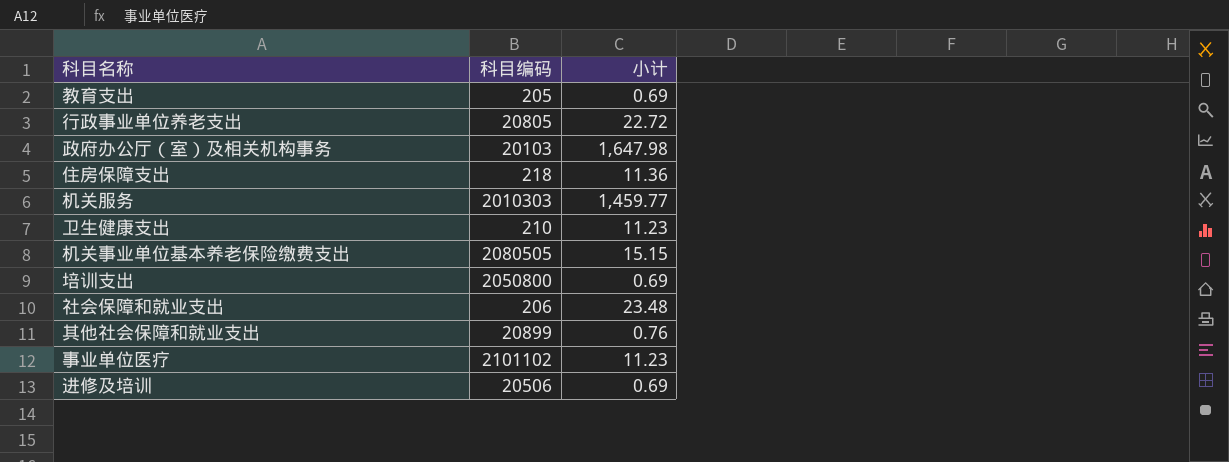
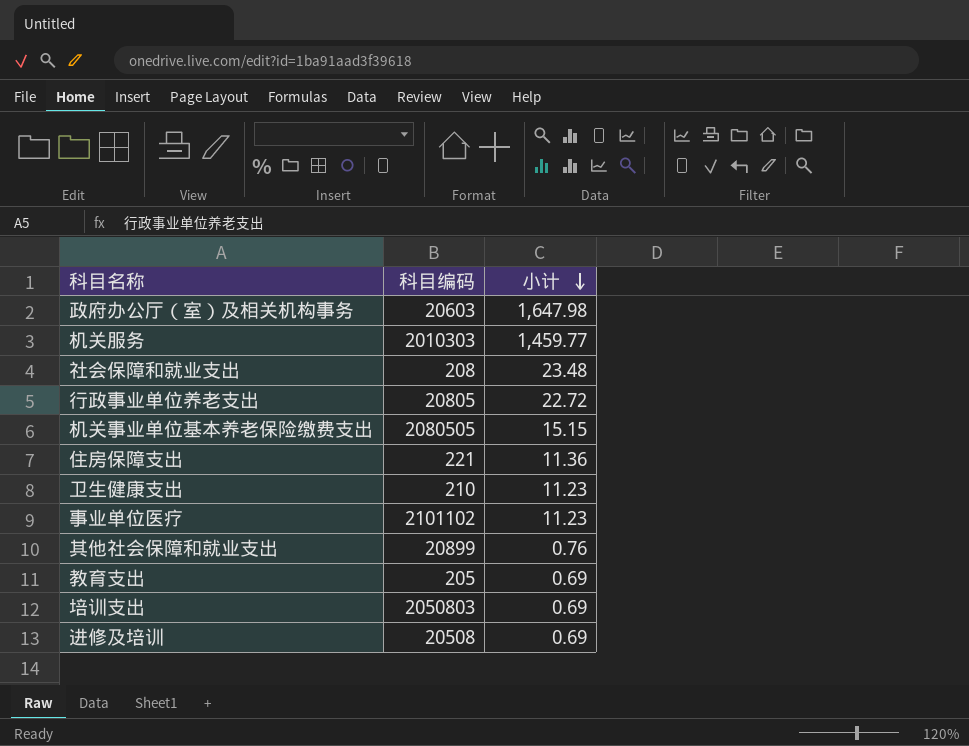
row order: none -> 小计 descending
政府办公厅（室）及相关机构事务 | 科目编码: 20103 -> 20603
社会保障和就业支出 | 科目编码: 206 -> 208
住房保障支出 | 科目编码: 218 -> 221
培训支出 | 科目编码: 2050800 -> 2050803
进修及培训 | 科目编码: 20506 -> 20508

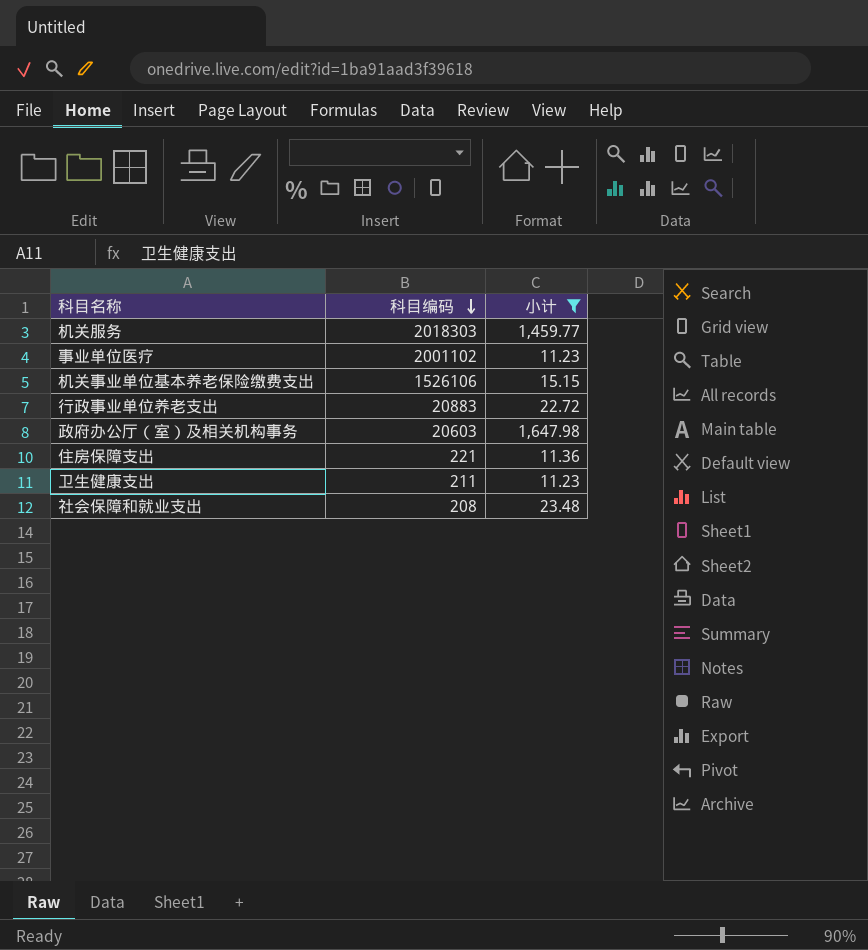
filter: none -> 小计 >= 11.23
row order: 小计 descending -> 科目编码 descending
机关服务 | 科目编码: 2010303 -> 2018303
事业单位医疗 | 科目编码: 2101102 -> 2001102
机关事业单位基本养老保险缴费支出 | 科目编码: 2080505 -> 1526106
行政事业单位养老支出 | 科目编码: 20805 -> 20883
卫生健康支出 | 科目编码: 210 -> 211

